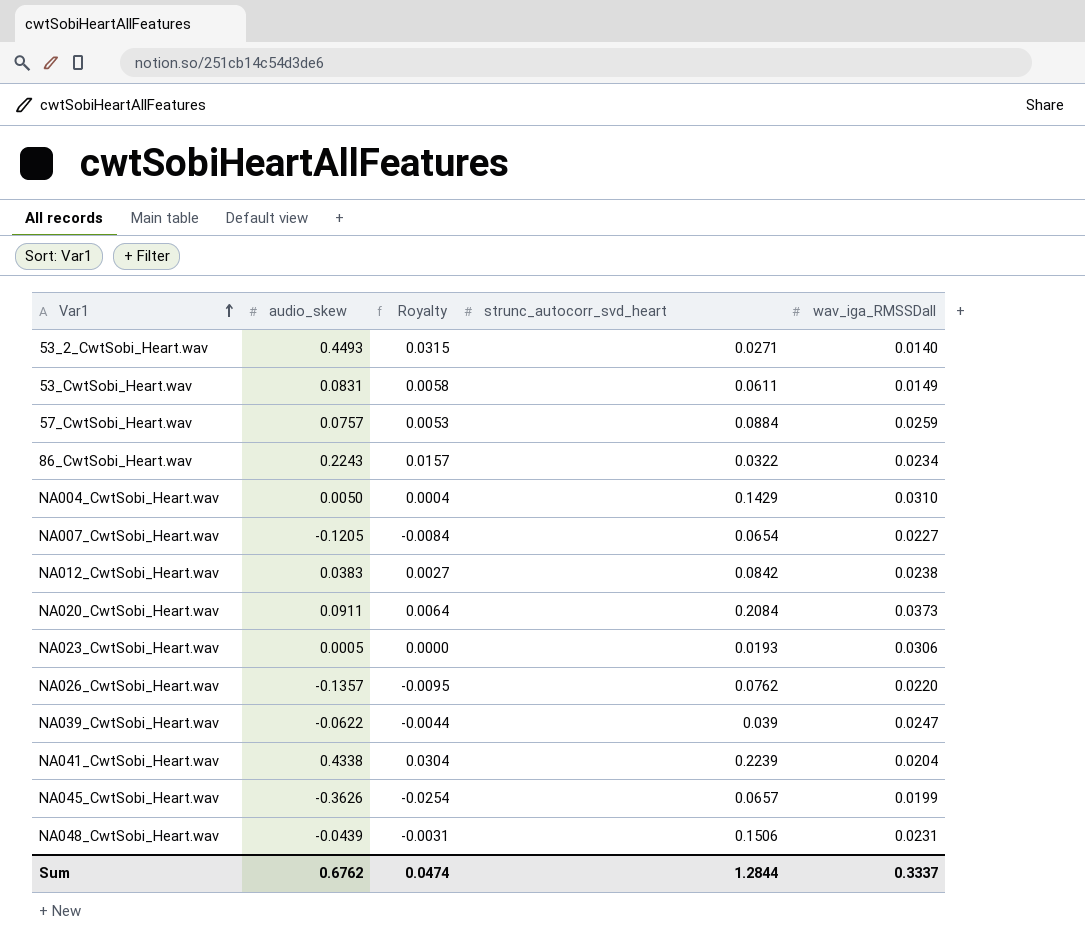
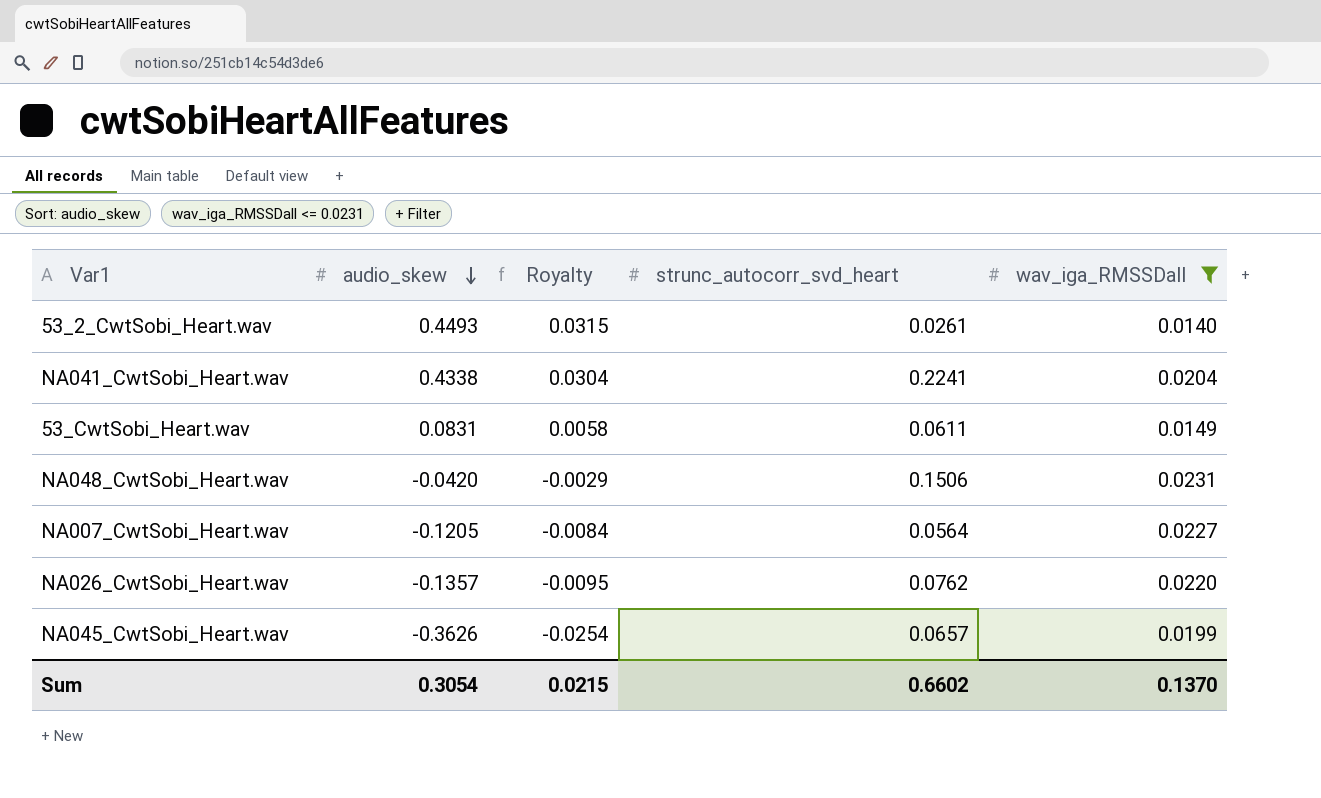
filter: none -> wav_iga_RMSSDall <= 0.0231
row order: Var1 ascending -> audio_skew descending
53_2_CwtSobi_Heart.wav | strunc_autocorr_svd_heart: 0.0271 -> 0.0261
NA041_CwtSobi_Heart.wav | strunc_autocorr_svd_heart: 0.2239 -> 0.2241
NA048_CwtSobi_Heart.wav | audio_skew: -0.0439 -> -0.0420
NA048_CwtSobi_Heart.wav | Royalty: -0.0031 -> -0.0029
NA007_CwtSobi_Heart.wav | strunc_autocorr_svd_heart: 0.0654 -> 0.0564
Sum | audio_skew: 0.6762 -> 0.3054
Sum | Royalty: 0.0474 -> 0.0215
Sum | strunc_autocorr_svd_heart: 1.2844 -> 0.6602
Sum | wav_iga_RMSSDall: 0.3337 -> 0.1370

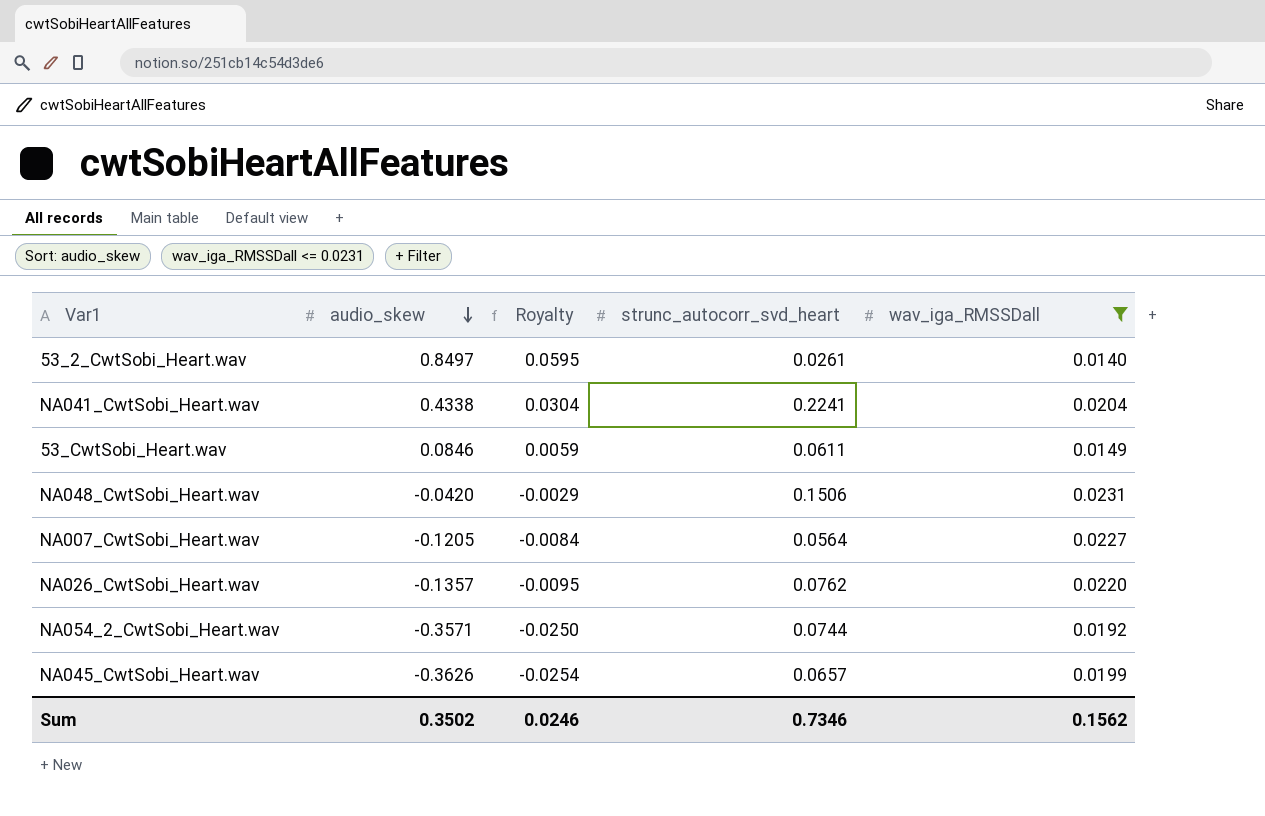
53_2_CwtSobi_Heart.wav | audio_skew: 0.4493 -> 0.8497
53_2_CwtSobi_Heart.wav | Royalty: 0.0315 -> 0.0595
53_CwtSobi_Heart.wav | audio_skew: 0.0831 -> 0.0846
53_CwtSobi_Heart.wav | Royalty: 0.0058 -> 0.0059
row NA054_2_CwtSobi_Heart.wav: none -> -0.3571 | -0.0250 | 0.0744 | 0.0192
Sum | audio_skew: 0.3054 -> 0.3502
Sum | Royalty: 0.0215 -> 0.0246
Sum | strunc_autocorr_svd_heart: 0.6602 -> 0.7346
Sum | wav_iga_RMSSDall: 0.1370 -> 0.1562

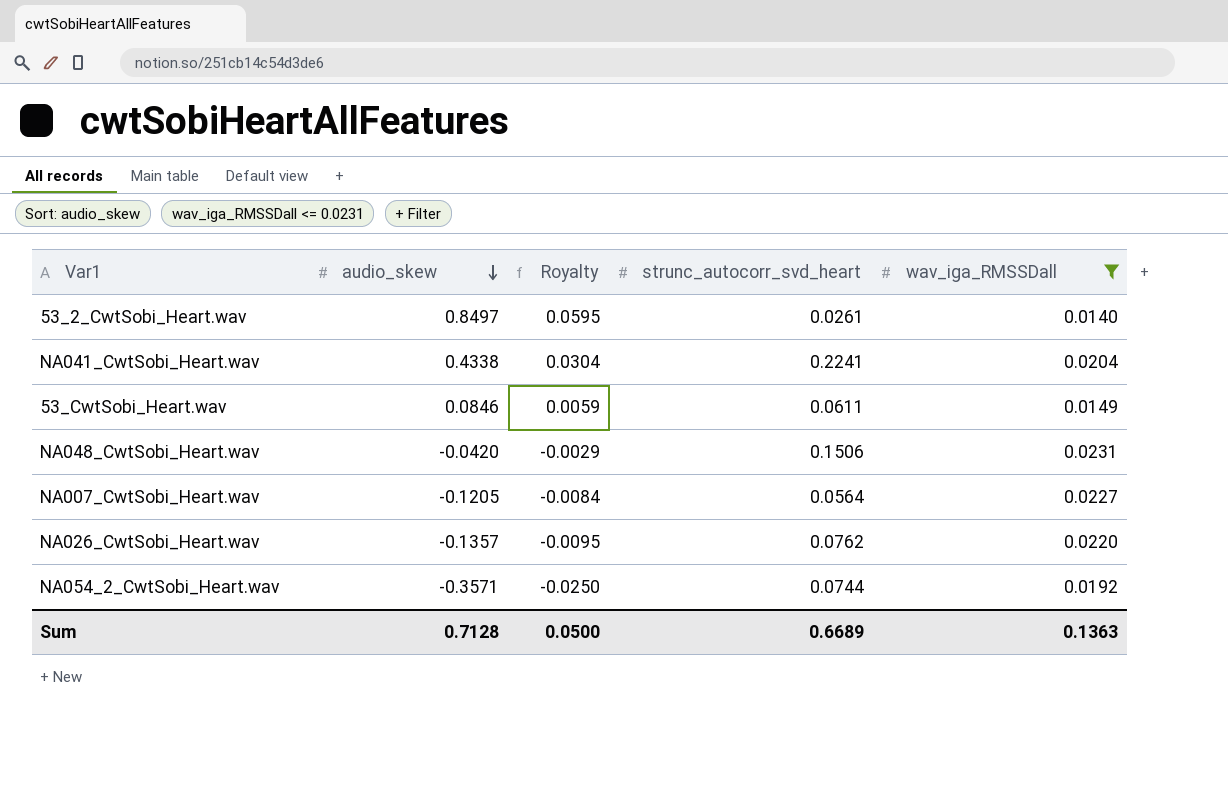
row NA045_CwtSobi_Heart.wav: -0.3626 | -0.0254 | 0.0657 | 0.0199 -> none
Sum | audio_skew: 0.3502 -> 0.7128
Sum | Royalty: 0.0246 -> 0.0500
Sum | strunc_autocorr_svd_heart: 0.7346 -> 0.6689
Sum | wav_iga_RMSSDall: 0.1562 -> 0.1363

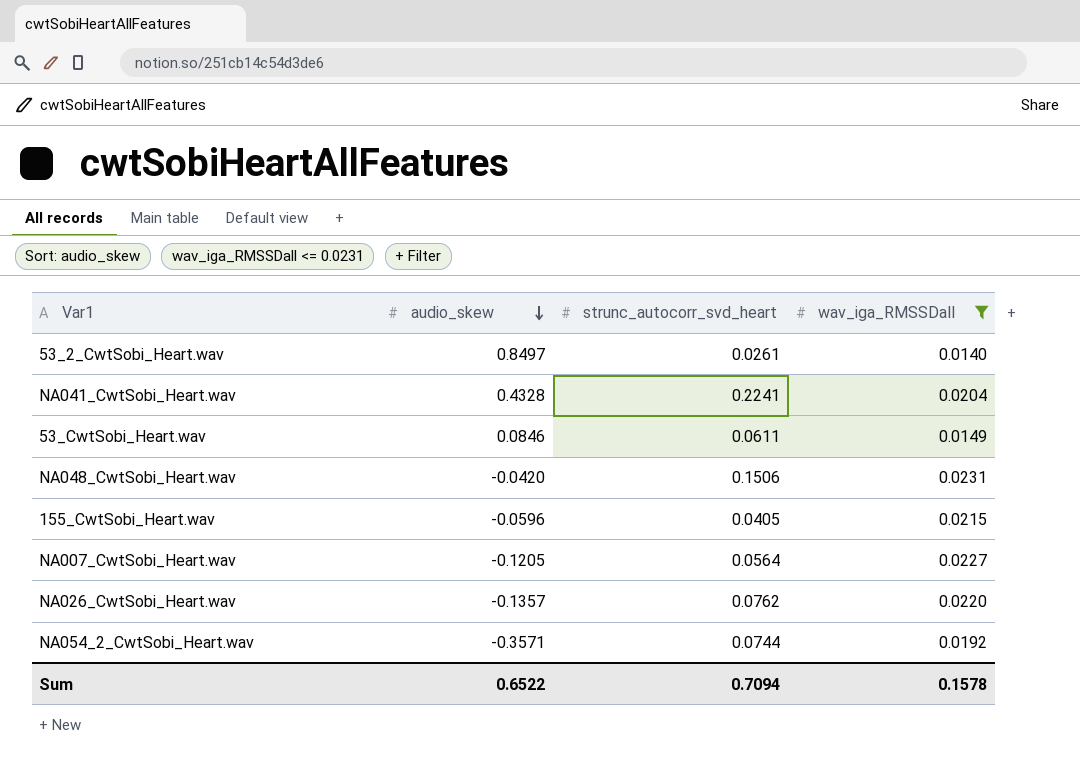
column Royalty | formula: [audio_skew] * 0.07 -> none
NA041_CwtSobi_Heart.wav | audio_skew: 0.4338 -> 0.4328
row 155_CwtSobi_Heart.wav: none -> -0.0596 | 0.0405 | 0.0215
Sum | audio_skew: 0.7128 -> 0.6522
Sum | strunc_autocorr_svd_heart: 0.6689 -> 0.7094
Sum | wav_iga_RMSSDall: 0.1363 -> 0.1578

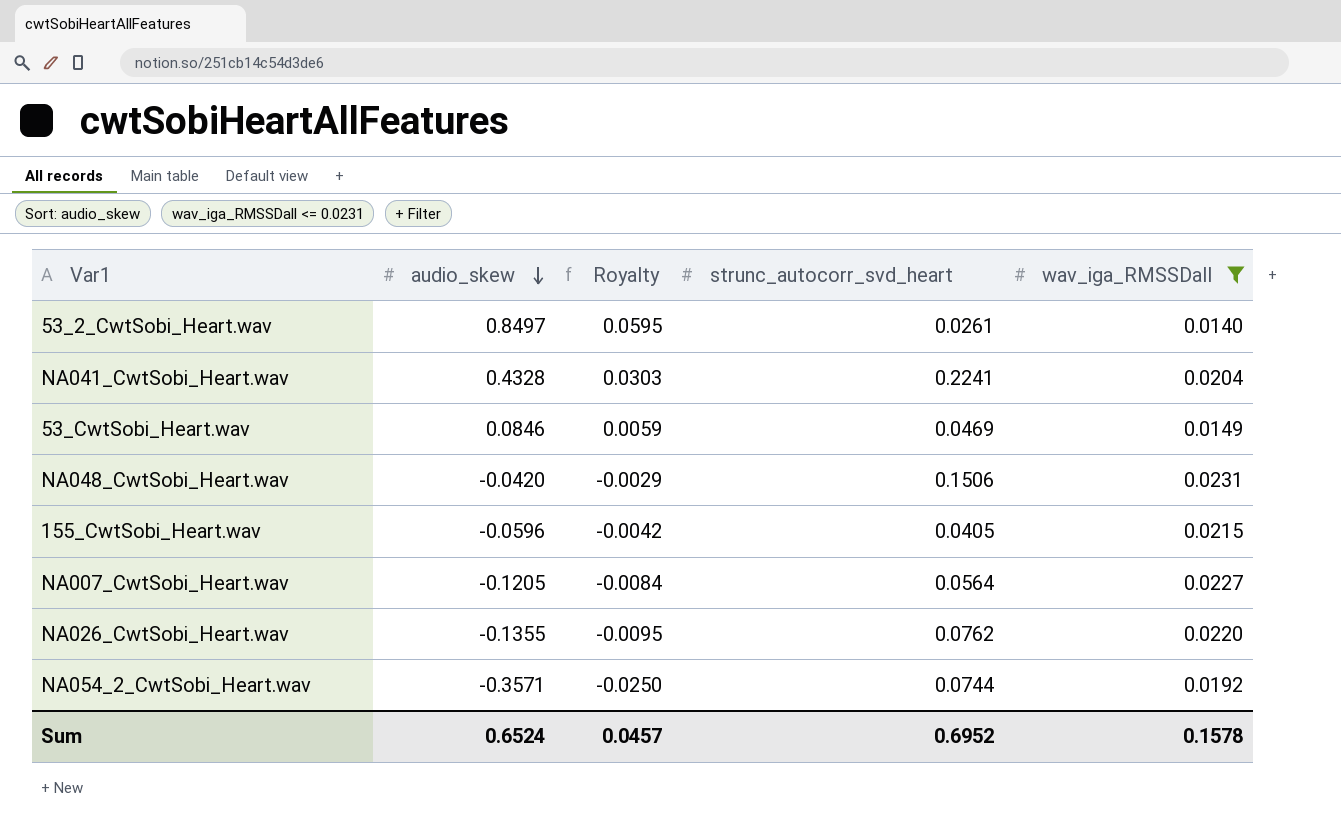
column Royalty | formula: none -> [audio_skew] * 0.07
53_CwtSobi_Heart.wav | strunc_autocorr_svd_heart: 0.0611 -> 0.0469
NA026_CwtSobi_Heart.wav | audio_skew: -0.1357 -> -0.1355
Sum | audio_skew: 0.6522 -> 0.6524
Sum | strunc_autocorr_svd_heart: 0.7094 -> 0.6952

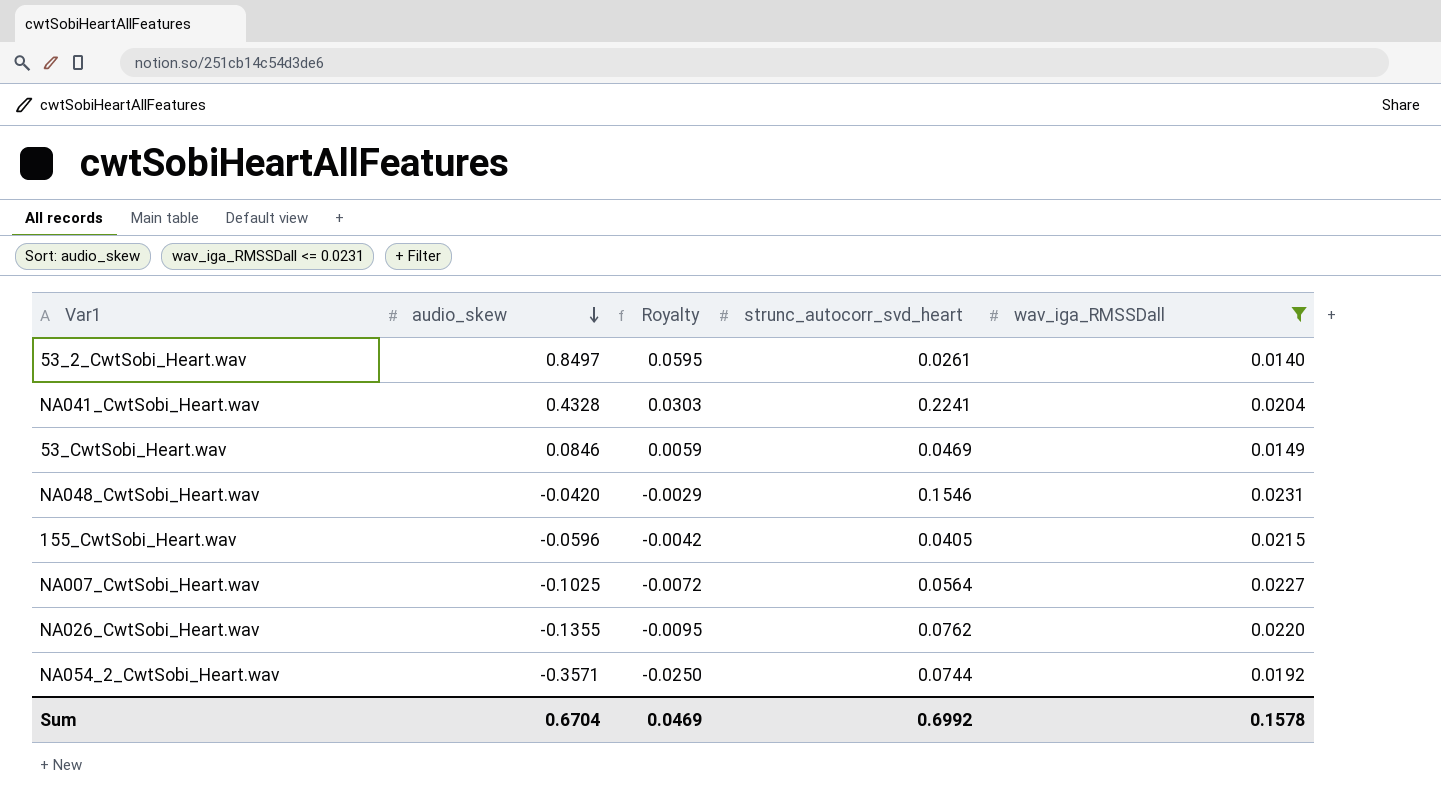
NA048_CwtSobi_Heart.wav | strunc_autocorr_svd_heart: 0.1506 -> 0.1546
NA007_CwtSobi_Heart.wav | audio_skew: -0.1205 -> -0.1025
NA007_CwtSobi_Heart.wav | Royalty: -0.0084 -> -0.0072
Sum | audio_skew: 0.6524 -> 0.6704
Sum | Royalty: 0.0457 -> 0.0469
Sum | strunc_autocorr_svd_heart: 0.6952 -> 0.6992

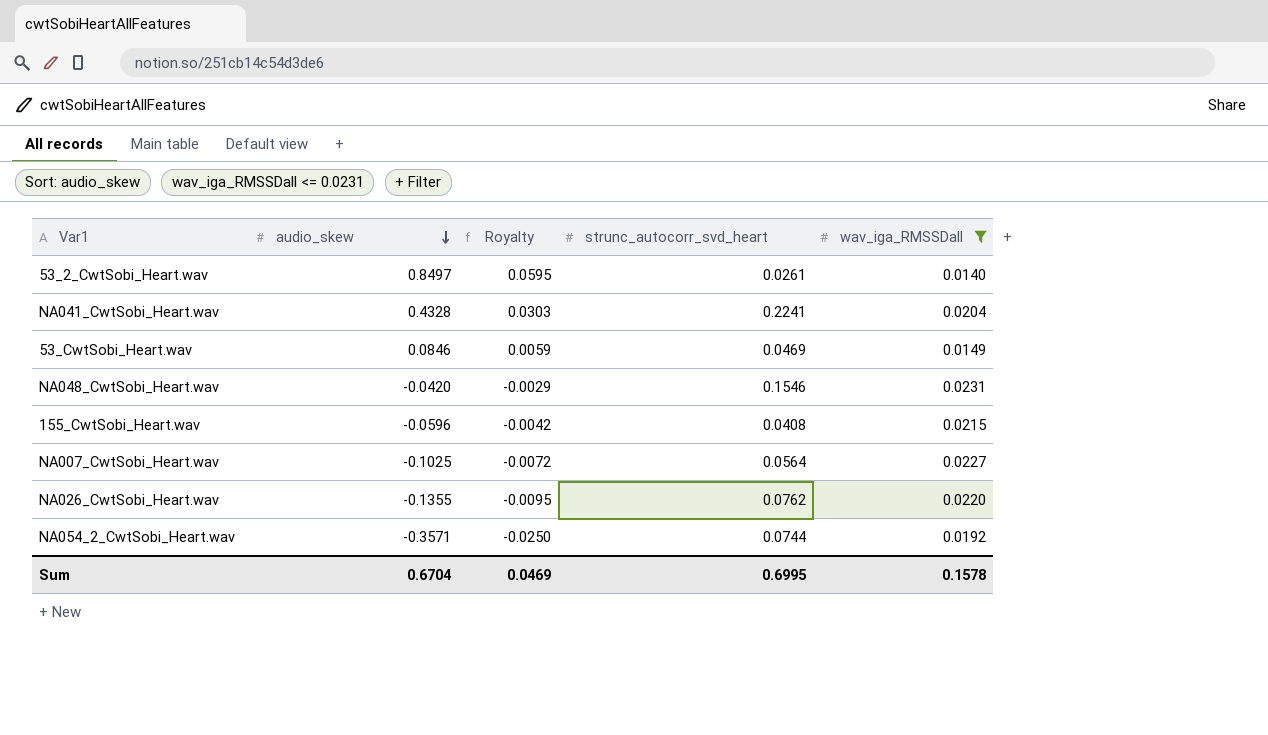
155_CwtSobi_Heart.wav | strunc_autocorr_svd_heart: 0.0405 -> 0.0408
Sum | strunc_autocorr_svd_heart: 0.6992 -> 0.6995

